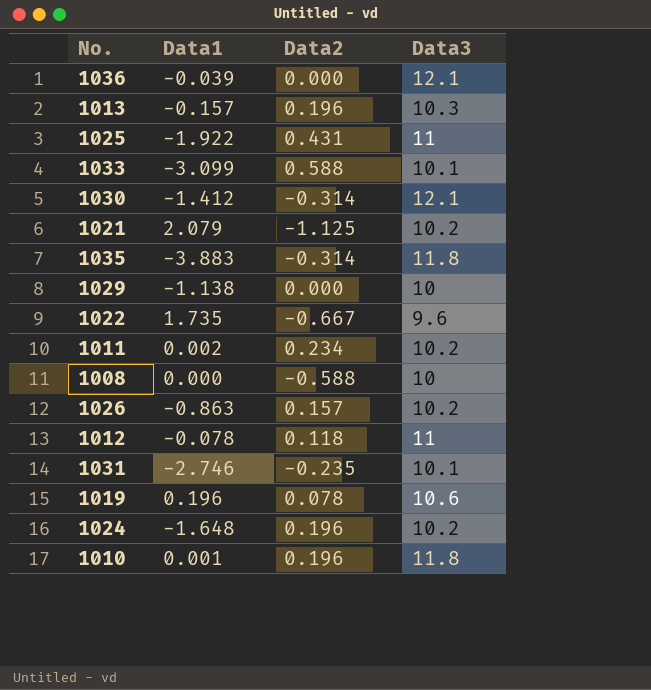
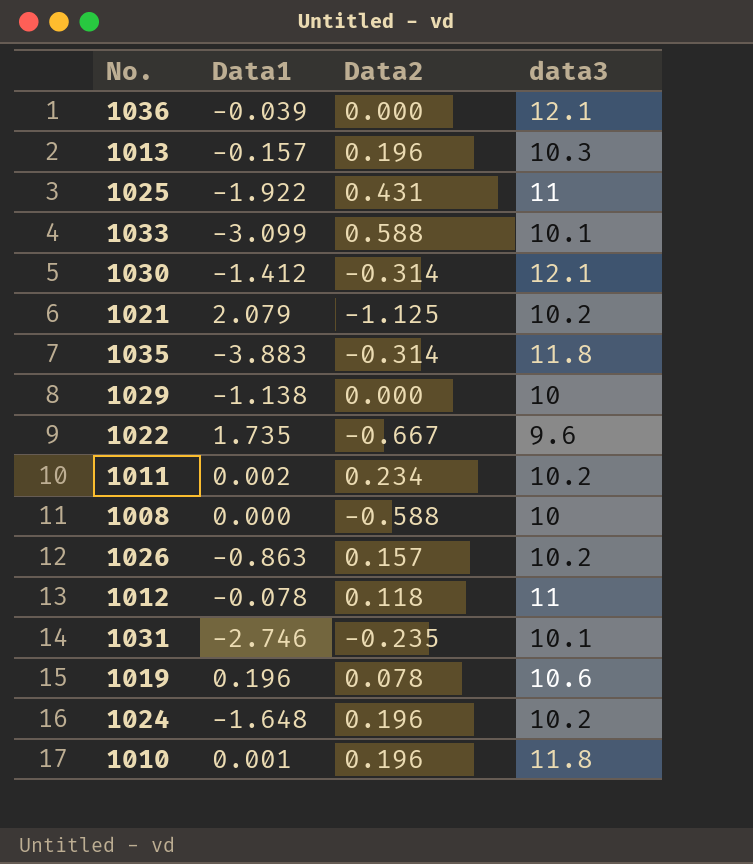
column name: Data3 -> data3

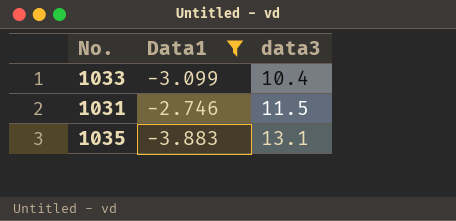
filter: none -> Data1 <= -2.746
row order: none -> data3 ascending
column Data2 | position: 3 -> none
1033 | data3: 10.1 -> 10.4
1031 | data3: 10.1 -> 11.5
1035 | data3: 11.8 -> 13.1

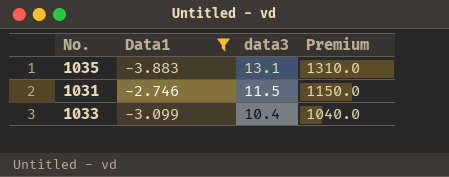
row order: data3 ascending -> data3 descending
column Premium | formula: none -> [data3] * 100

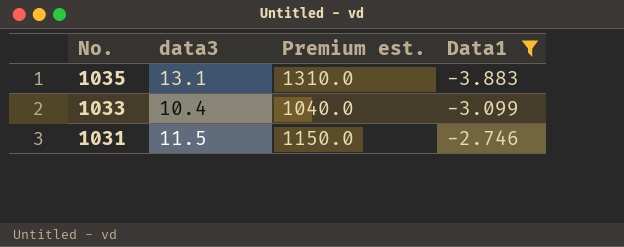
row order: data3 descending -> No. descending
column name: Premium -> Premium est.
column Data1 | position: 2 -> 4

